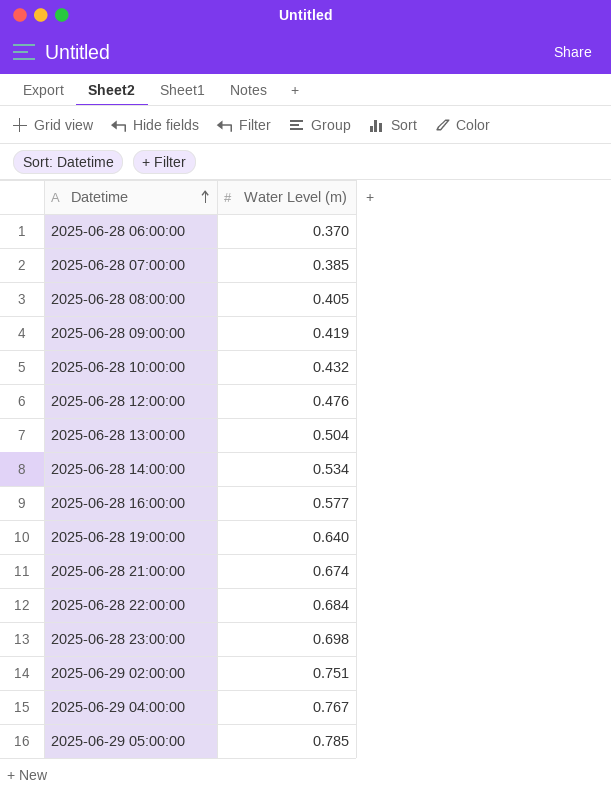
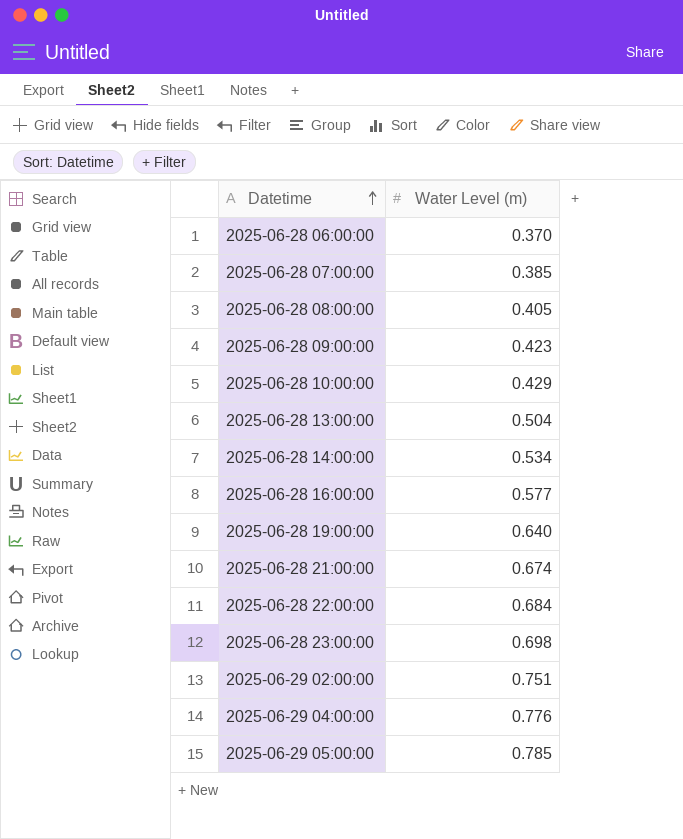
row 2025-06-28 12:00:00: 0.476 -> none
2025-06-28 09:00:00 | Water Level (m): 0.419 -> 0.423
2025-06-28 10:00:00 | Water Level (m): 0.432 -> 0.429
2025-06-29 04:00:00 | Water Level (m): 0.767 -> 0.776

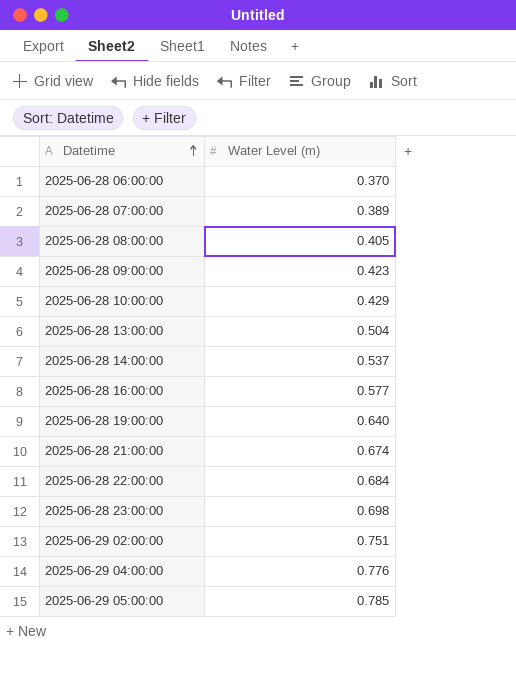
2025-06-28 07:00:00 | Water Level (m): 0.385 -> 0.389
2025-06-28 14:00:00 | Water Level (m): 0.534 -> 0.537

